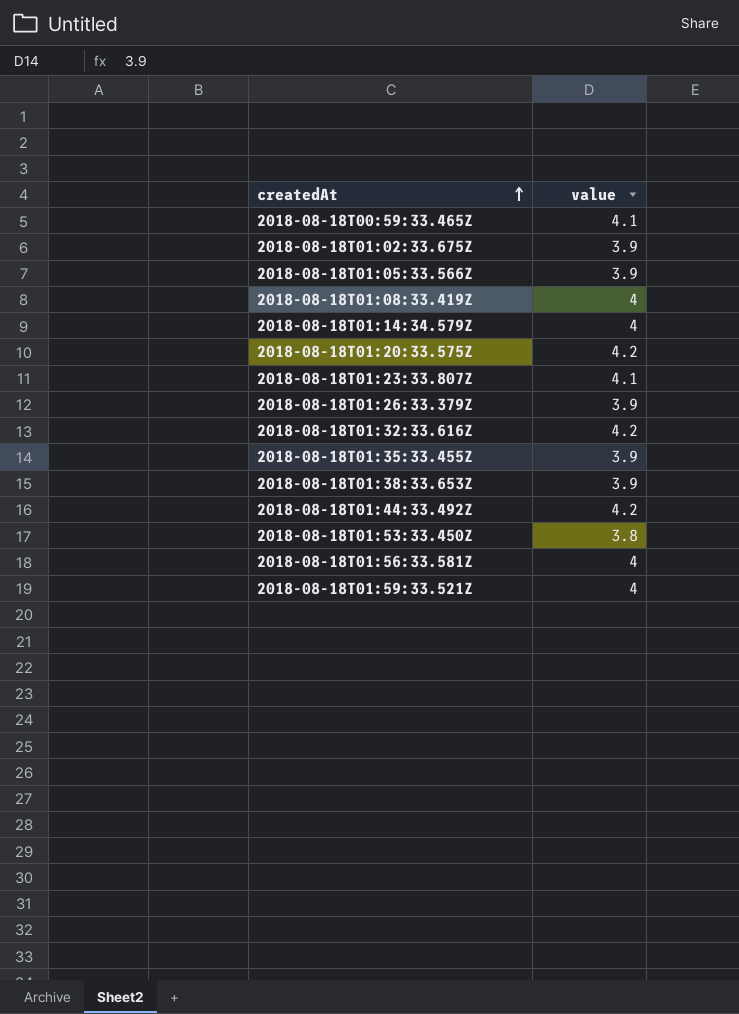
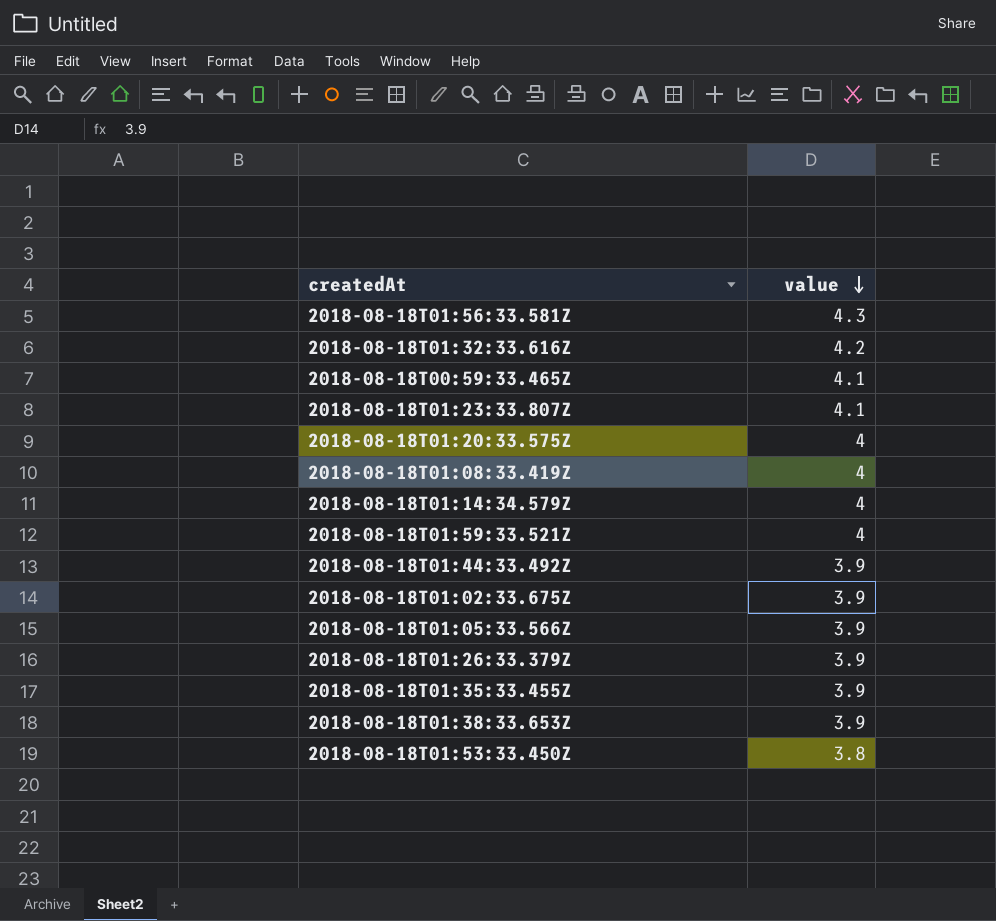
row order: createdAt ascending -> value descending
2018-08-18T01:56:33.581Z | value: 4 -> 4.3
2018-08-18T01:20:33.575Z | value: 4.2 -> 4
2018-08-18T01:44:33.492Z | value: 4.2 -> 3.9

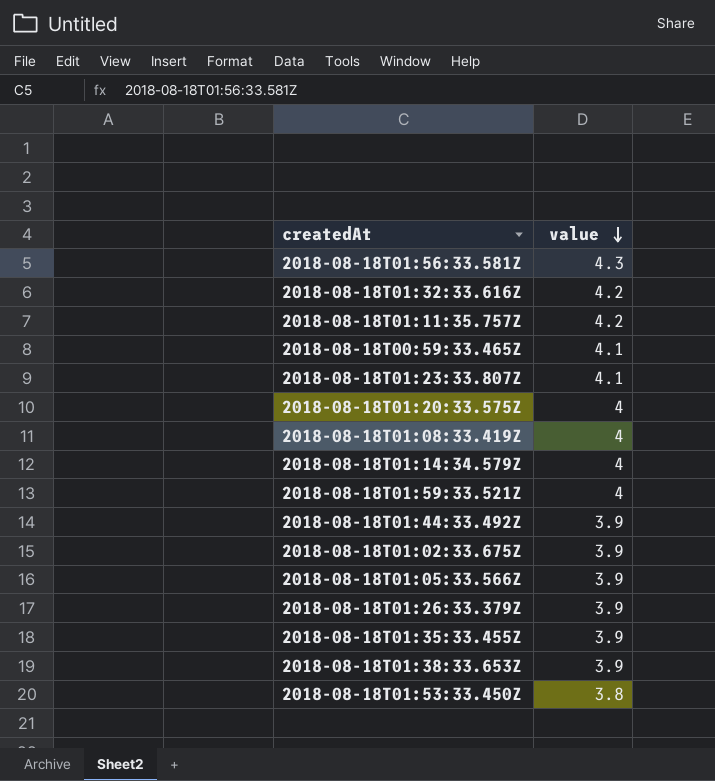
row 2018-08-18T01:11:35.757Z: none -> 4.2

